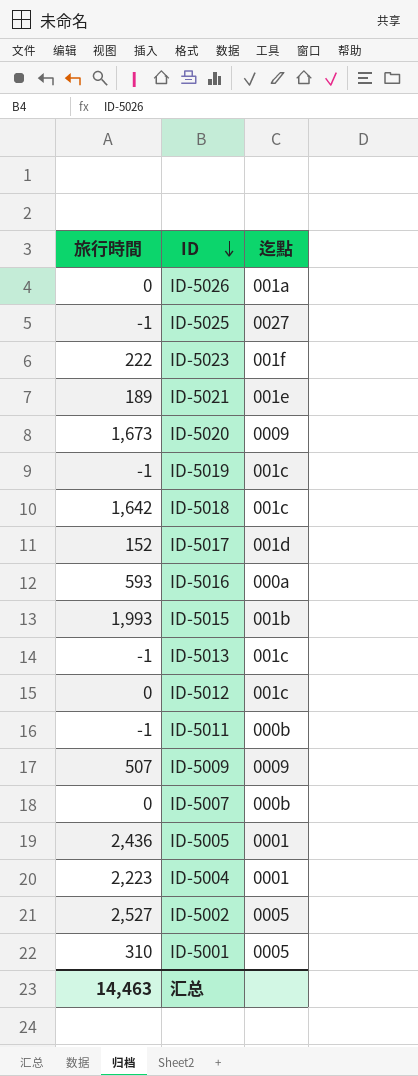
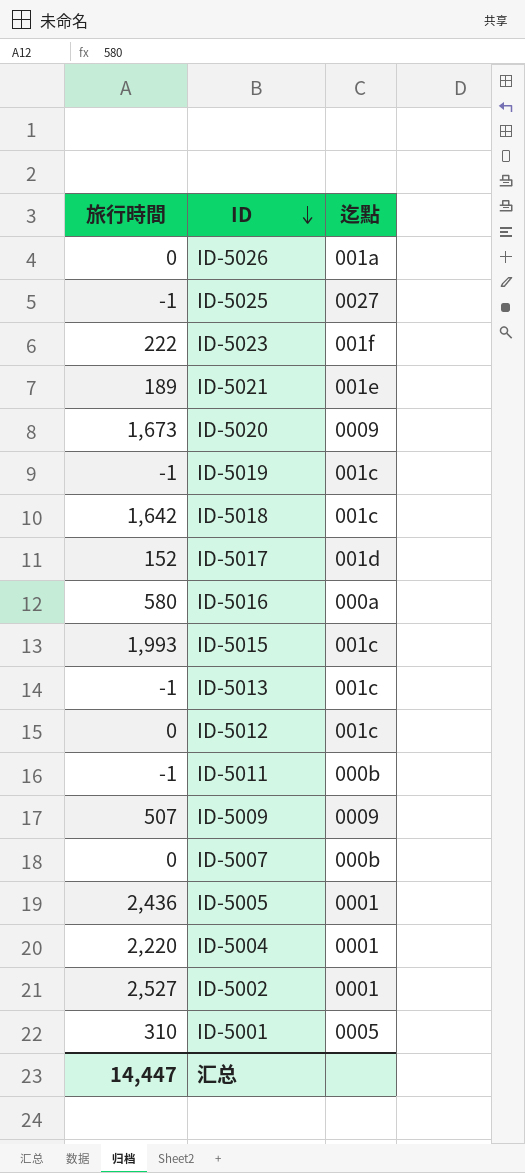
ID-5016 | 旅行時間: 593 -> 580
ID-5015 | 迄點: 001b -> 001c
ID-5004 | 旅行時間: 2,223 -> 2,220
ID-5002 | 迄點: 0005 -> 0001
汇总 | 旅行時間: 14,463 -> 14,447

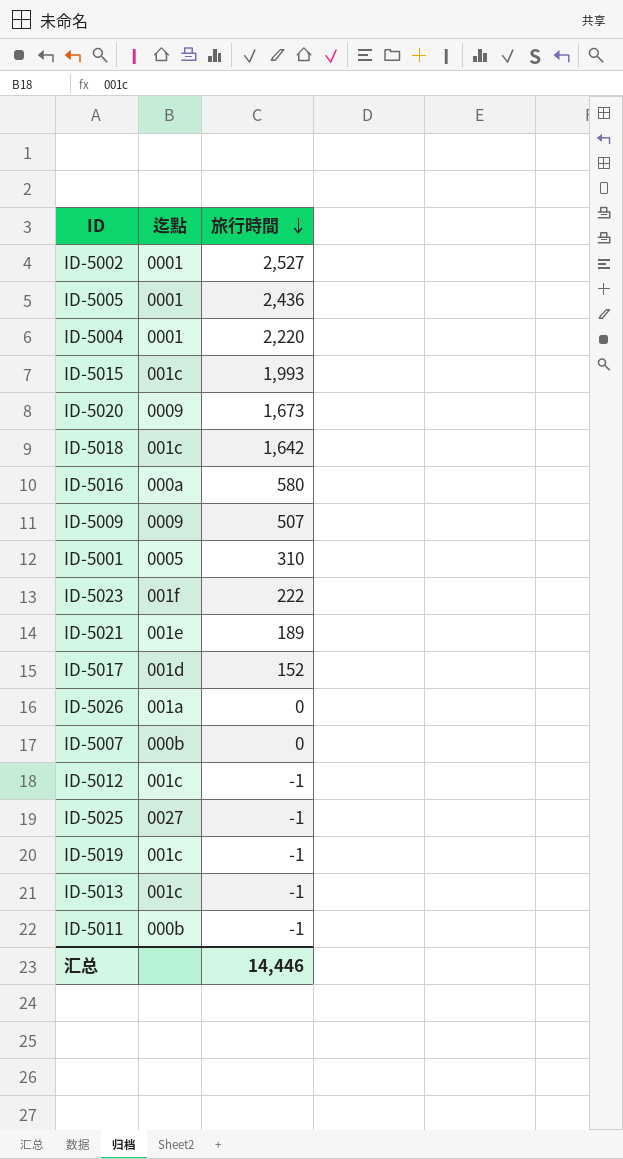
row order: ID descending -> 旅行時間 descending
column 旅行時間 | position: 1 -> 3
ID-5012 | 旅行時間: 0 -> -1
汇总 | 旅行時間: 14,447 -> 14,446

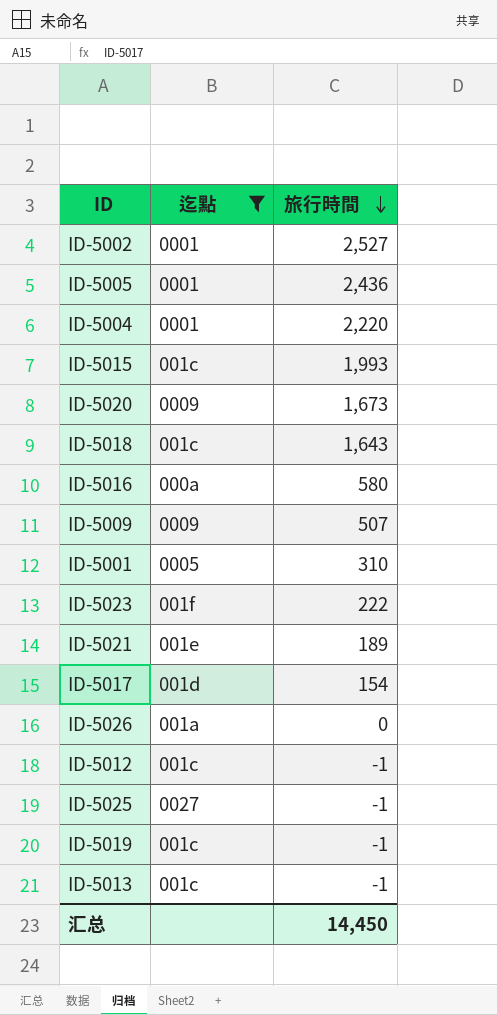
filter: none -> 迄點 != 000b
ID-5018 | 旅行時間: 1,642 -> 1,643
ID-5017 | 旅行時間: 152 -> 154
汇总 | 旅行時間: 14,446 -> 14,450

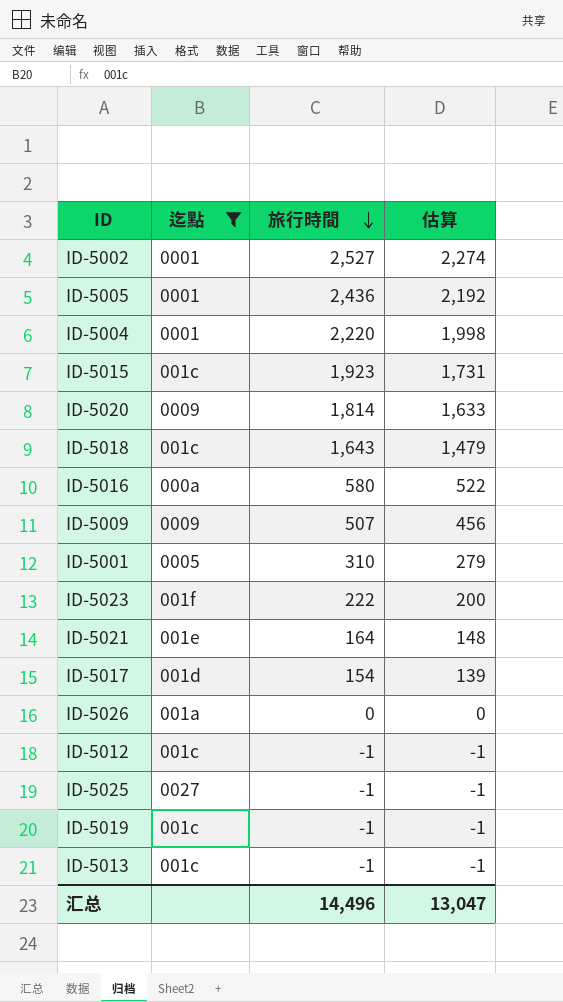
column 估算 | formula: none -> [旅行時間] * 0.9
ID-5015 | 旅行時間: 1,993 -> 1,923
ID-5020 | 旅行時間: 1,673 -> 1,814
ID-5021 | 旅行時間: 189 -> 164
汇总 | 旅行時間: 14,450 -> 14,496

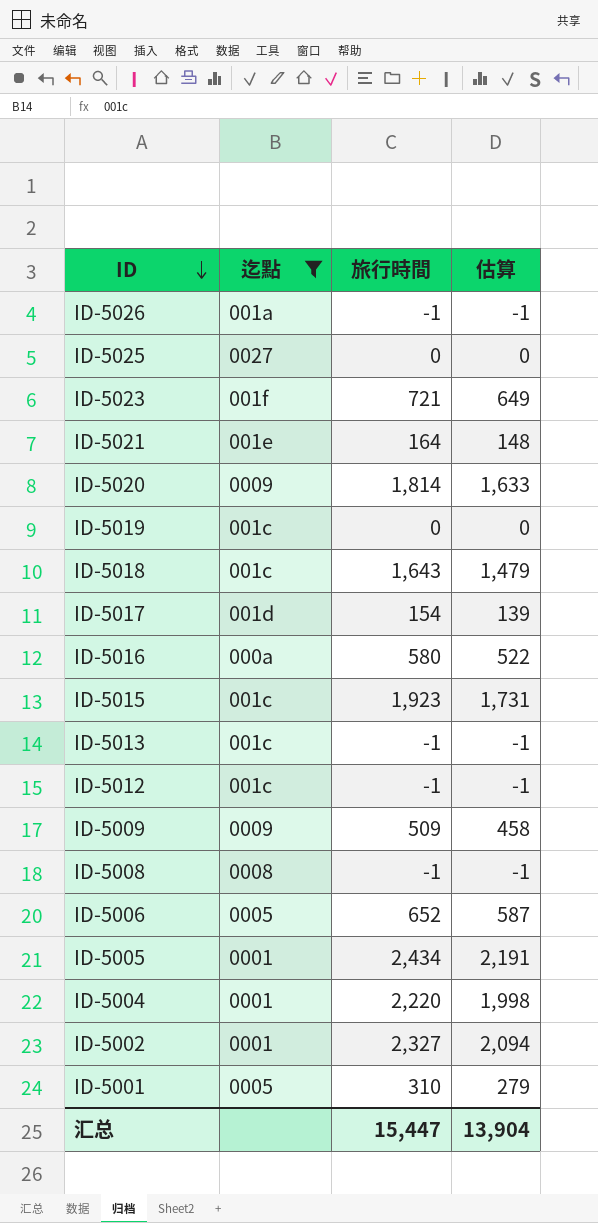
row order: 旅行時間 descending -> ID descending
ID-5026 | 旅行時間: 0 -> -1
ID-5026 | 估算: 0 -> -1
ID-5025 | 旅行時間: -1 -> 0
ID-5025 | 估算: -1 -> 0
ID-5023 | 旅行時間: 222 -> 721
ID-5023 | 估算: 200 -> 649
ID-5019 | 旅行時間: -1 -> 0
ID-5019 | 估算: -1 -> 0
ID-5009 | 旅行時間: 507 -> 509
ID-5009 | 估算: 456 -> 458
row ID-5008: none -> 0008 | -1 | -1
row ID-5006: none -> 0005 | 652 | 587
ID-5005 | 旅行時間: 2,436 -> 2,434
ID-5005 | 估算: 2,192 -> 2,191
ID-5002 | 旅行時間: 2,527 -> 2,327
ID-5002 | 估算: 2,274 -> 2,094
汇总 | 旅行時間: 14,496 -> 15,447
汇总 | 估算: 13,047 -> 13,904

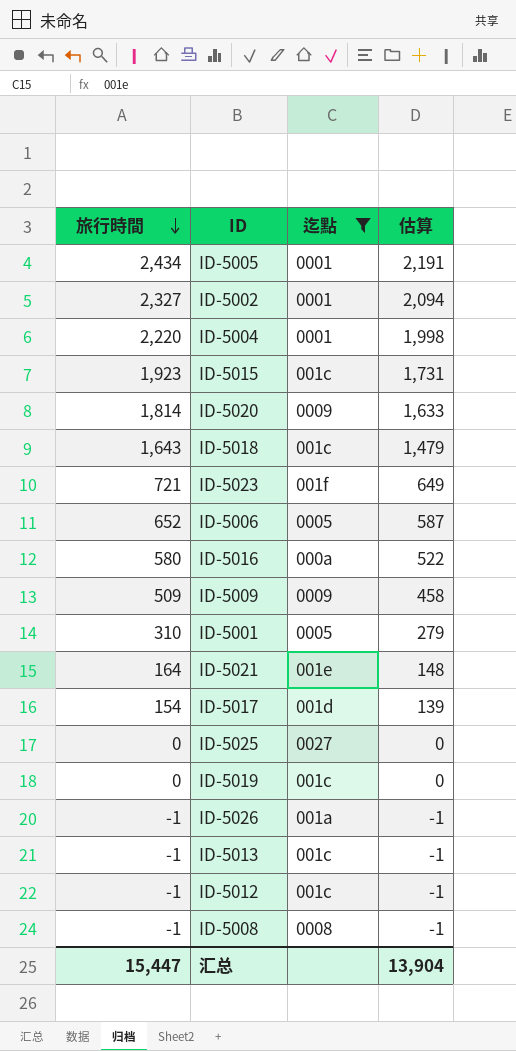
row order: ID descending -> 旅行時間 descending
column 旅行時間 | position: 3 -> 1

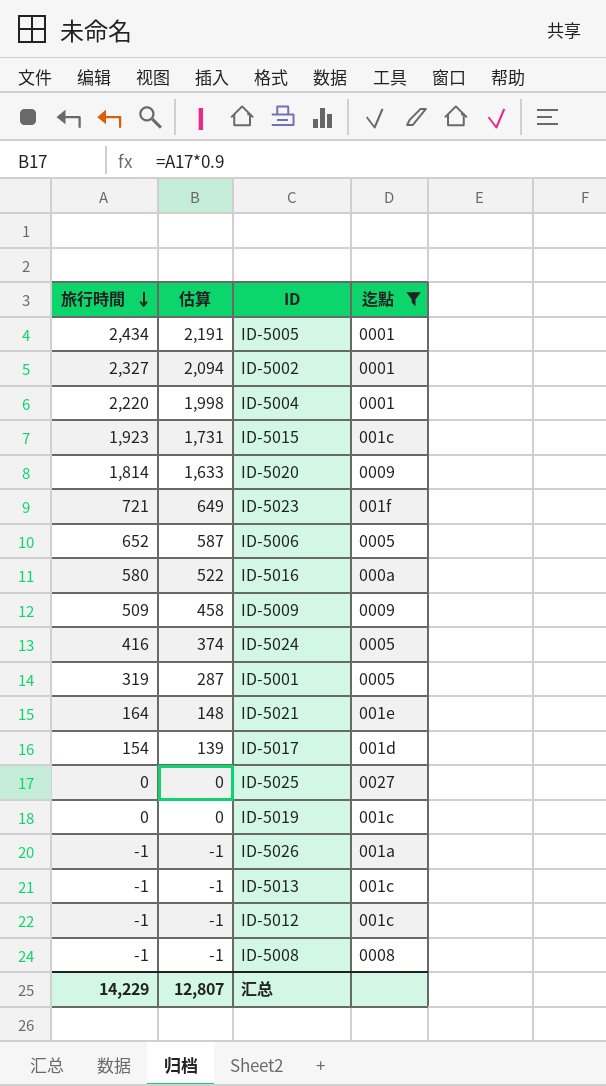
column 估算 | position: 4 -> 2
row ID-5018: 1,643 | 001c | 1,479 -> none
row ID-5024: none -> 416 | 374 | 0005
ID-5001 | 旅行時間: 310 -> 319
ID-5001 | 估算: 279 -> 287
汇总 | 旅行時間: 15,447 -> 14,229
汇总 | 估算: 13,904 -> 12,807

